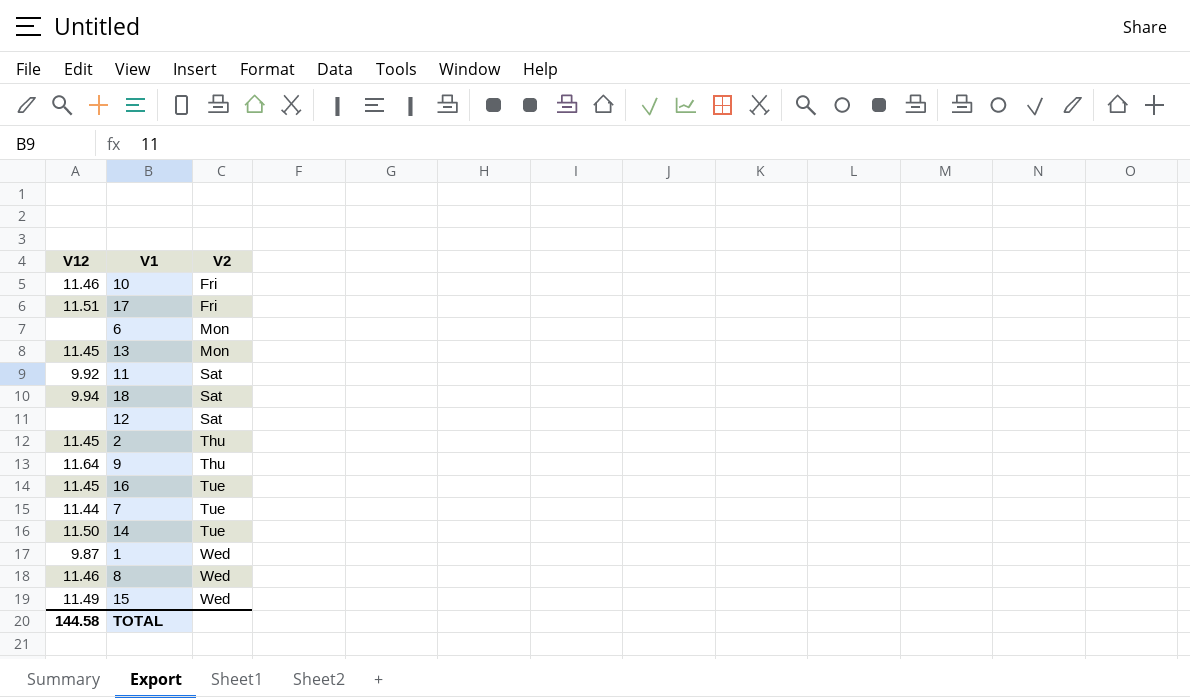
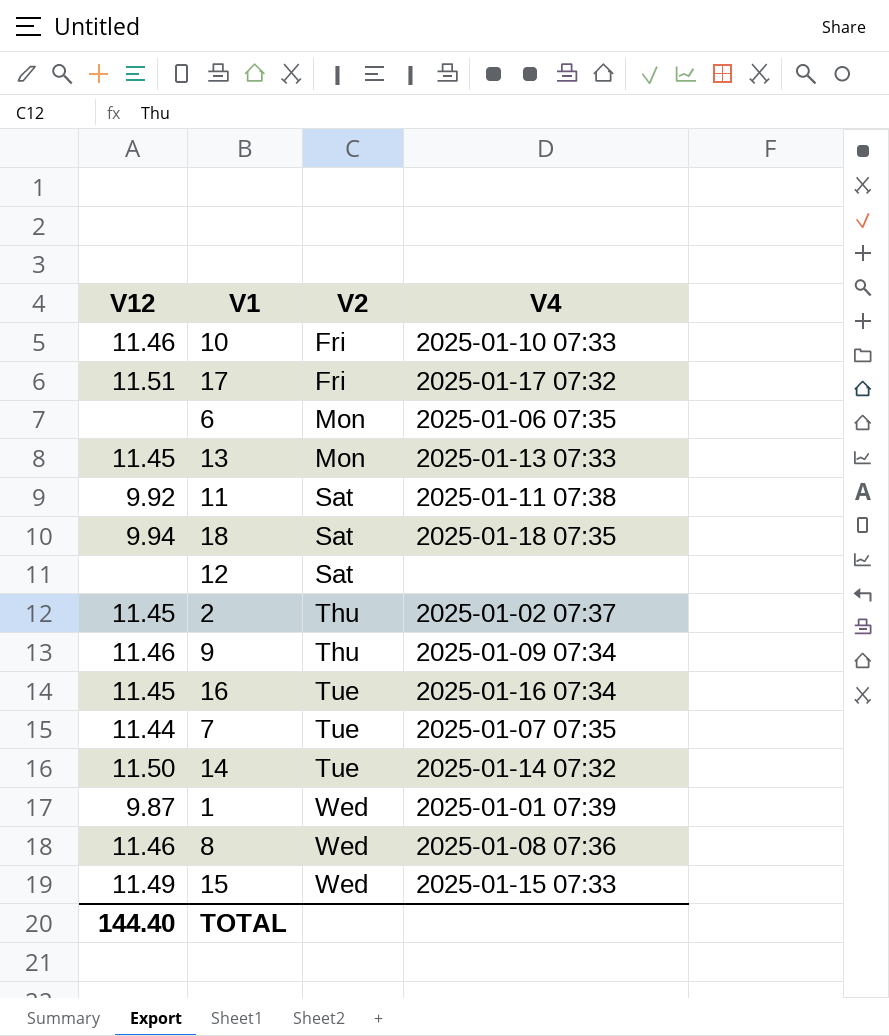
column V4 | position: none -> 4
9 | V12: 11.64 -> 11.46
TOTAL | V12: 144.58 -> 144.40

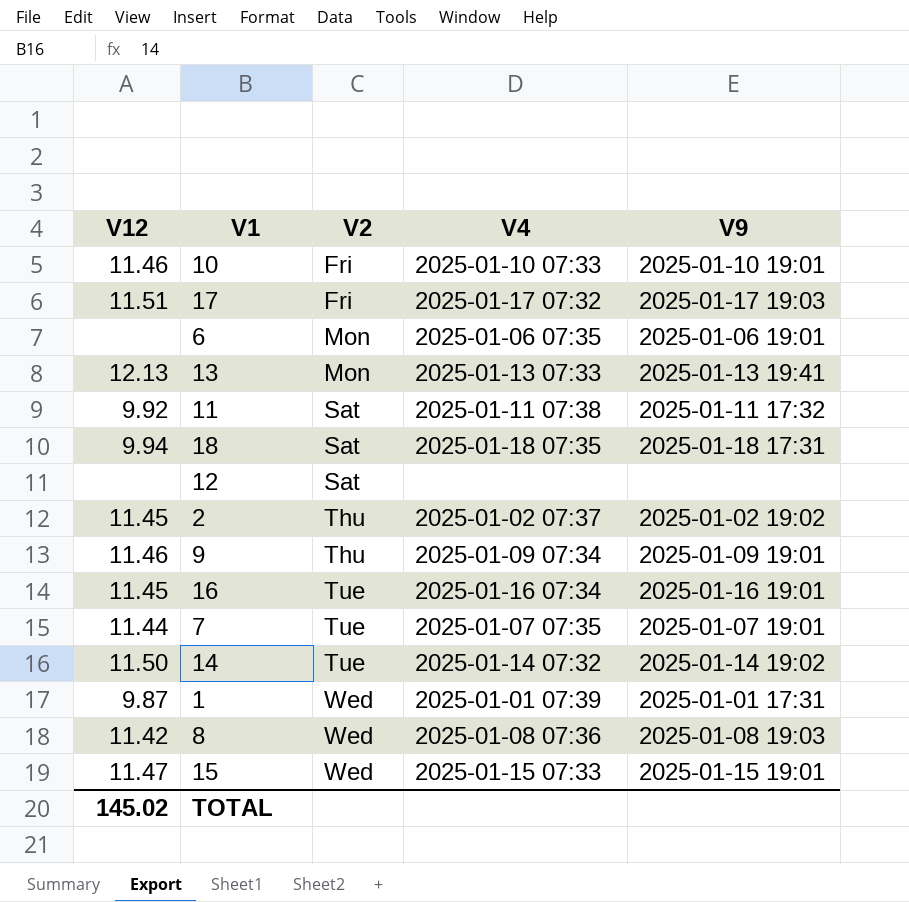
column V9 | position: none -> 5
13 | V12: 11.45 -> 12.13
8 | V12: 11.46 -> 11.42
15 | V12: 11.49 -> 11.47
TOTAL | V12: 144.40 -> 145.02

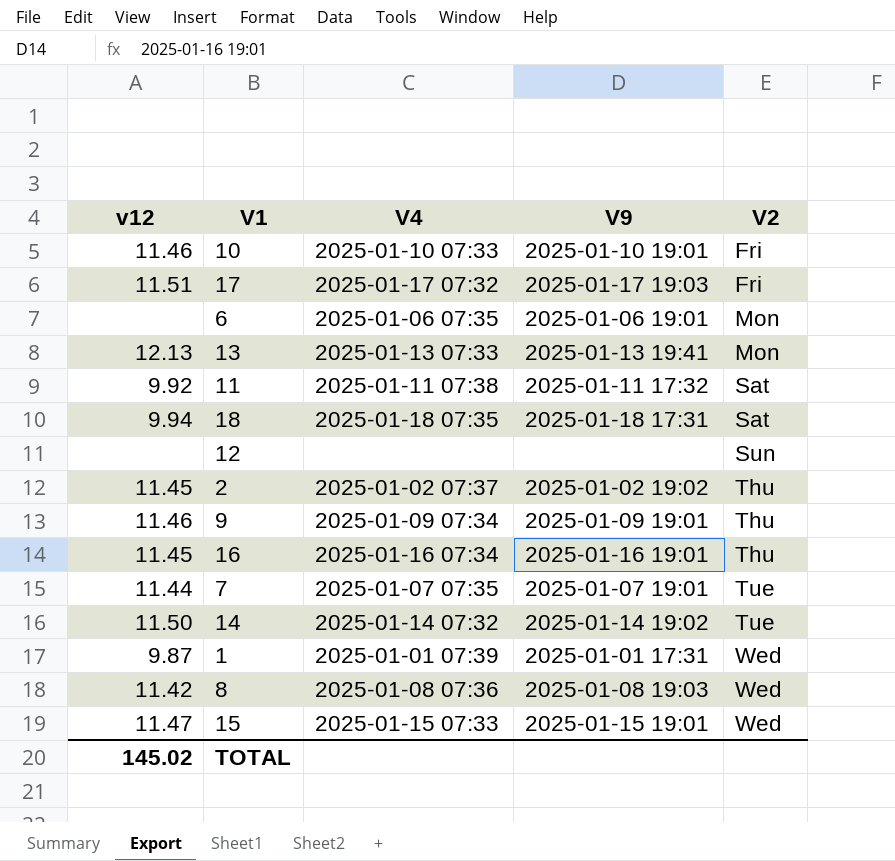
column name: V12 -> v12
column V2 | position: 3 -> 5
12 | V2: Sat -> Sun
16 | V2: Tue -> Thu

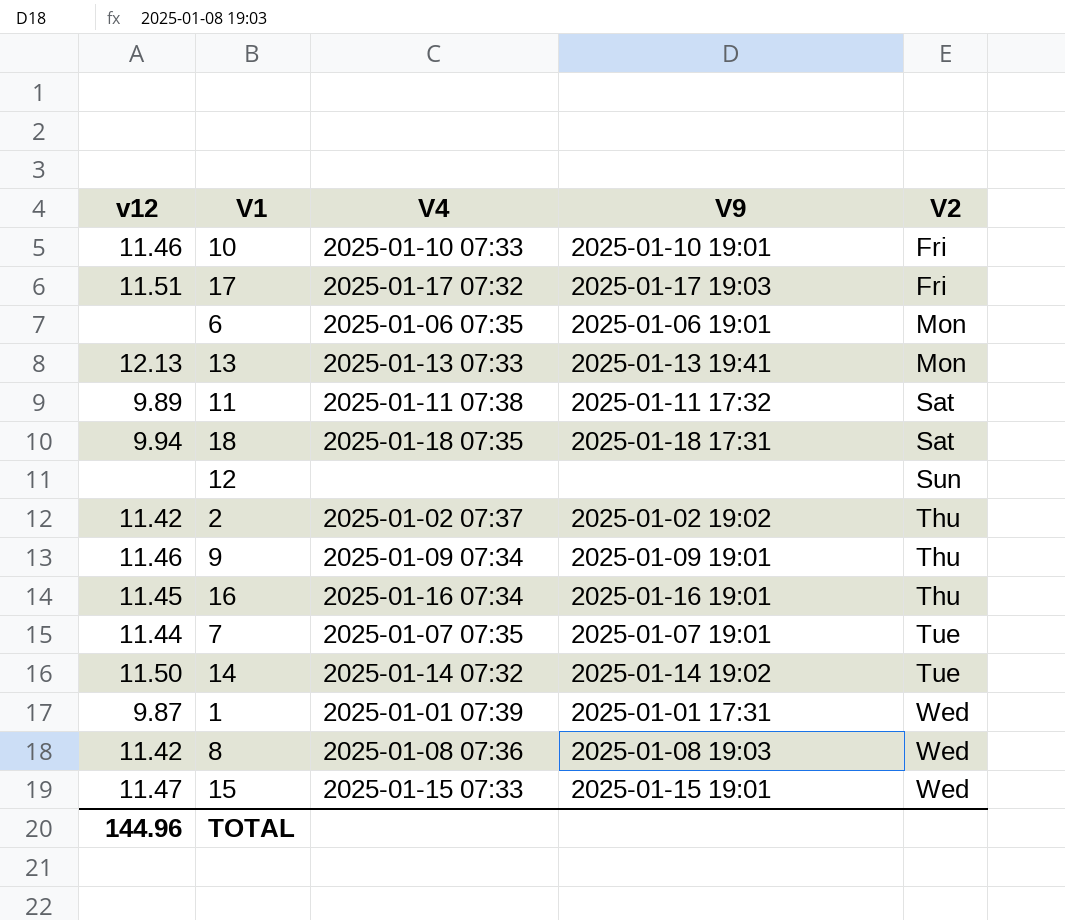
11 | v12: 9.92 -> 9.89
2 | v12: 11.45 -> 11.42
TOTAL | v12: 145.02 -> 144.96

